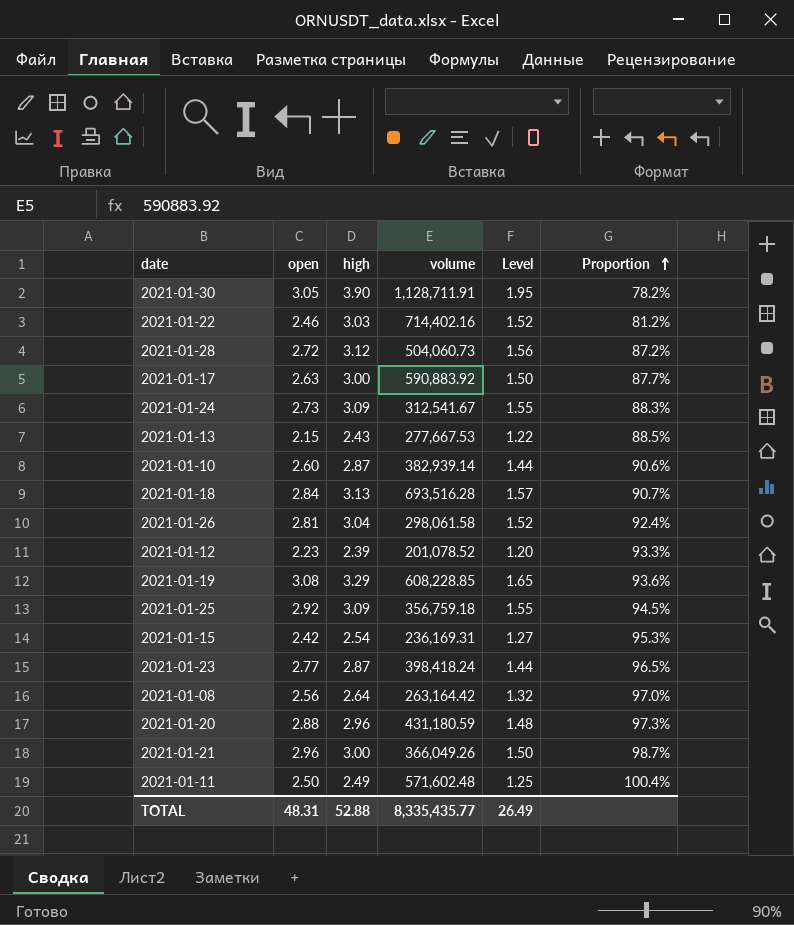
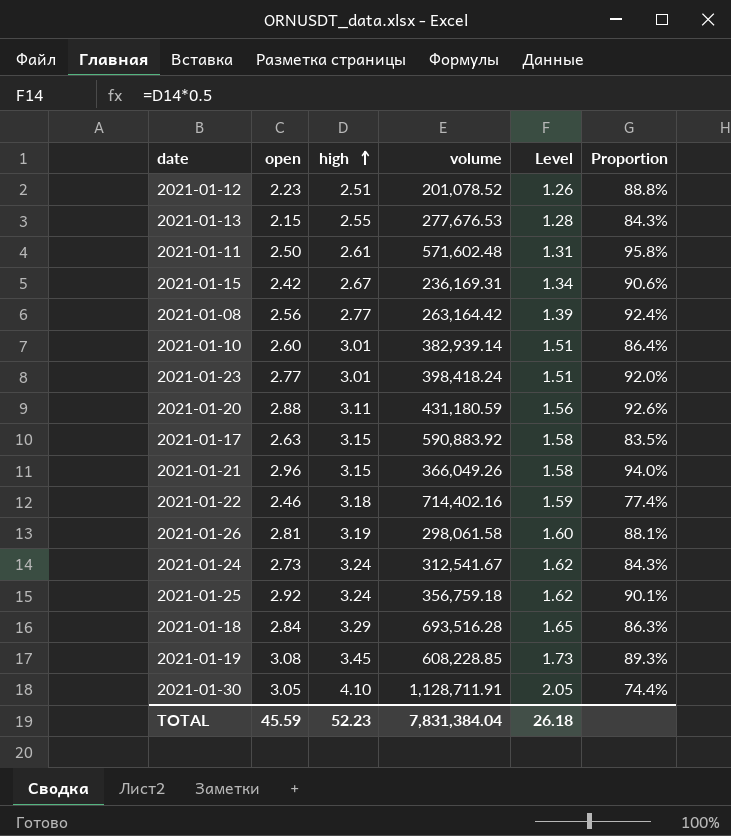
row order: Proportion ascending -> high ascending
row 2021-01-28: 2.72 | 3.12 | 504,060.73 | 1.56 | 87.2% -> none
2021-01-12 | high: 2.39 -> 2.51
2021-01-12 | Level: 1.20 -> 1.26
2021-01-12 | Proportion: 93.3% -> 88.8%
2021-01-13 | high: 2.43 -> 2.55
2021-01-13 | volume: 277,667.53 -> 277,676.53
2021-01-13 | Level: 1.22 -> 1.28
2021-01-13 | Proportion: 88.5% -> 84.3%
2021-01-11 | high: 2.49 -> 2.61
2021-01-11 | Level: 1.25 -> 1.31
2021-01-11 | Proportion: 100.4% -> 95.8%
2021-01-15 | high: 2.54 -> 2.67
2021-01-15 | Level: 1.27 -> 1.34
2021-01-15 | Proportion: 95.3% -> 90.6%
2021-01-08 | high: 2.64 -> 2.77
2021-01-08 | Level: 1.32 -> 1.39
2021-01-08 | Proportion: 97.0% -> 92.4%
2021-01-10 | high: 2.87 -> 3.01
2021-01-10 | Level: 1.44 -> 1.51
2021-01-10 | Proportion: 90.6% -> 86.4%
2021-01-23 | high: 2.87 -> 3.01
2021-01-23 | Level: 1.44 -> 1.51
2021-01-23 | Proportion: 96.5% -> 92.0%
2021-01-20 | high: 2.96 -> 3.11
2021-01-20 | Level: 1.48 -> 1.56
2021-01-20 | Proportion: 97.3% -> 92.6%
2021-01-17 | high: 3.00 -> 3.15
2021-01-17 | Level: 1.50 -> 1.58
2021-01-17 | Proportion: 87.7% -> 83.5%
2021-01-21 | high: 3.00 -> 3.15
2021-01-21 | Level: 1.50 -> 1.58
2021-01-21 | Proportion: 98.7% -> 94.0%
2021-01-22 | high: 3.03 -> 3.18
2021-01-22 | Level: 1.52 -> 1.59
2021-01-22 | Proportion: 81.2% -> 77.4%
2021-01-26 | high: 3.04 -> 3.19
2021-01-26 | Level: 1.52 -> 1.60
2021-01-26 | Proportion: 92.4% -> 88.1%
2021-01-24 | high: 3.09 -> 3.24
2021-01-24 | Level: 1.55 -> 1.62
2021-01-24 | Proportion: 88.3% -> 84.3%
2021-01-25 | high: 3.09 -> 3.24
2021-01-25 | Level: 1.55 -> 1.62
2021-01-25 | Proportion: 94.5% -> 90.1%
2021-01-18 | high: 3.13 -> 3.29
2021-01-18 | Level: 1.57 -> 1.65
2021-01-18 | Proportion: 90.7% -> 86.3%
2021-01-19 | high: 3.29 -> 3.45
2021-01-19 | Level: 1.65 -> 1.73
2021-01-19 | Proportion: 93.6% -> 89.3%
2021-01-30 | high: 3.90 -> 4.10
2021-01-30 | Level: 1.95 -> 2.05
2021-01-30 | Proportion: 78.2% -> 74.4%
TOTAL | open: 48.31 -> 45.59
TOTAL | high: 52.88 -> 52.23
TOTAL | volume: 8,335,435.77 -> 7,831,384.04
TOTAL | Level: 26.49 -> 26.18

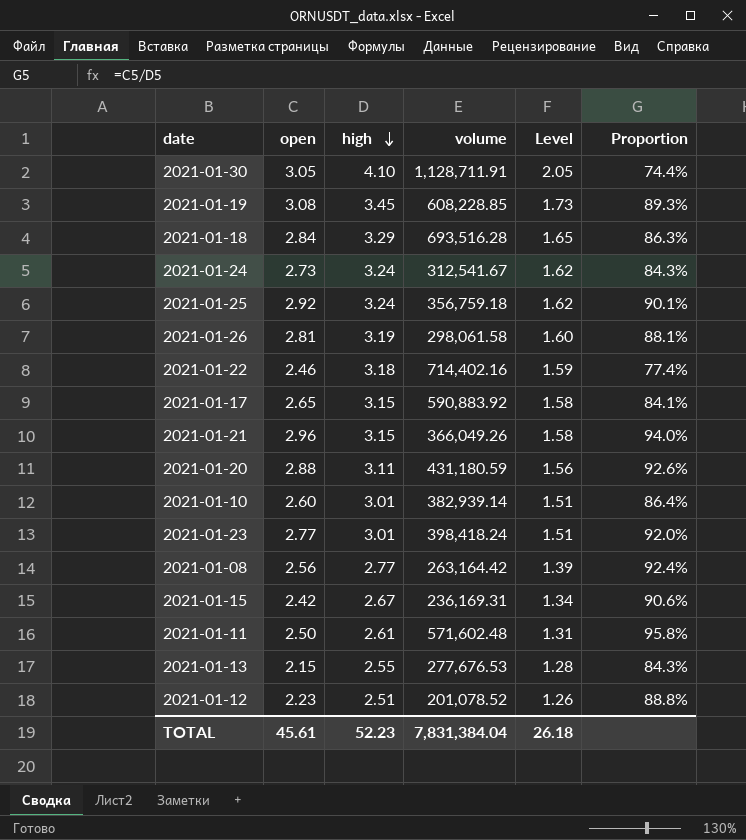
row order: high ascending -> high descending
2021-01-17 | open: 2.63 -> 2.65
2021-01-17 | Proportion: 83.5% -> 84.1%
TOTAL | open: 45.59 -> 45.61

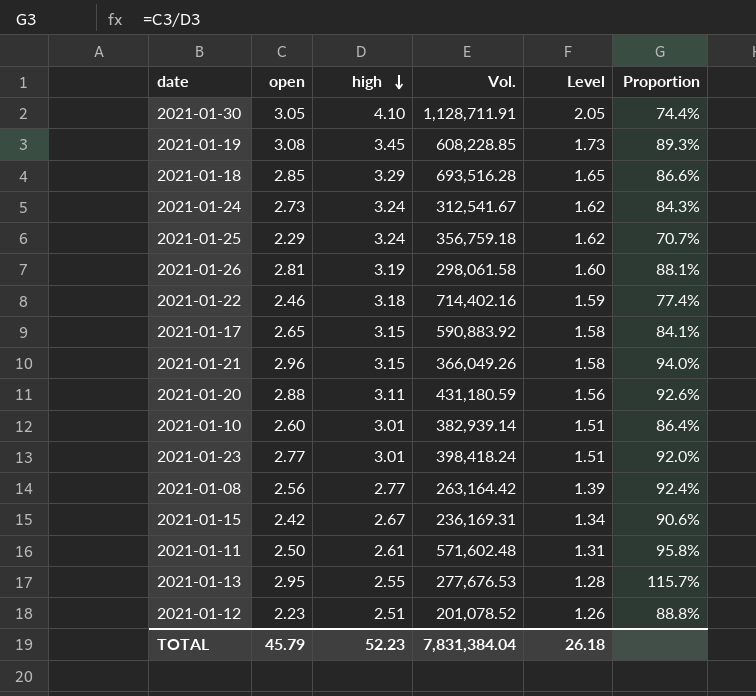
column name: volume -> Vol.
2021-01-18 | open: 2.84 -> 2.85
2021-01-18 | Proportion: 86.3% -> 86.6%
2021-01-25 | open: 2.92 -> 2.29
2021-01-25 | Proportion: 90.1% -> 70.7%
2021-01-13 | open: 2.15 -> 2.95
2021-01-13 | Proportion: 84.3% -> 115.7%
TOTAL | open: 45.61 -> 45.79

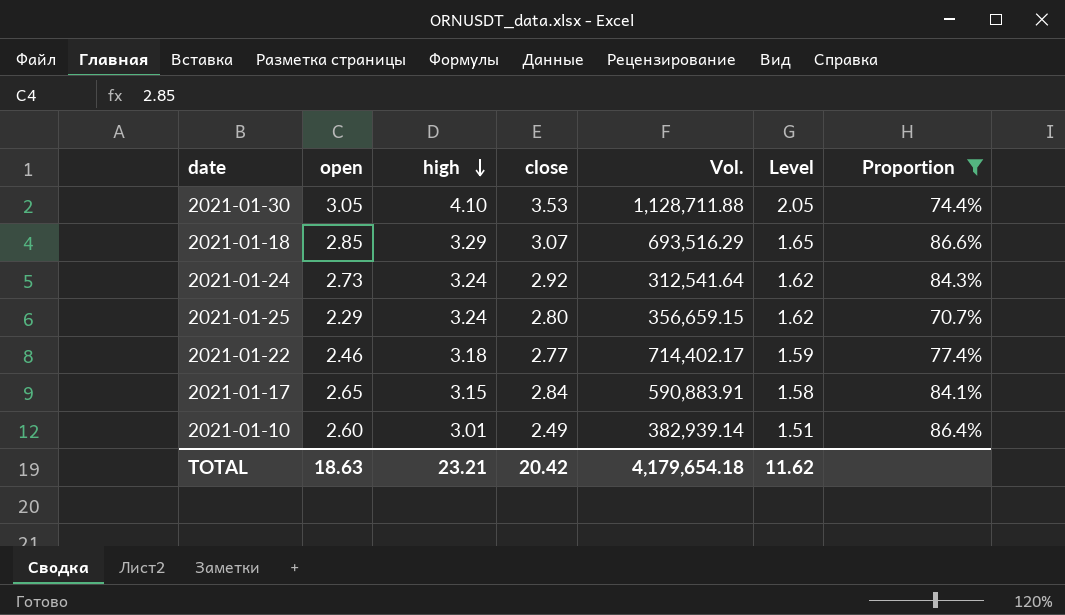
filter: none -> Proportion <= 86.6%
column close | position: none -> 4
2021-01-30 | Vol.: 1,128,711.91 -> 1,128,711.88
2021-01-18 | Vol.: 693,516.28 -> 693,516.29
2021-01-24 | Vol.: 312,541.67 -> 312,541.64
2021-01-25 | Vol.: 356,759.18 -> 356,659.15
2021-01-22 | Vol.: 714,402.16 -> 714,402.17
2021-01-17 | Vol.: 590,883.92 -> 590,883.91
TOTAL | open: 45.79 -> 18.63
TOTAL | high: 52.23 -> 23.21
TOTAL | Vol.: 7,831,384.04 -> 4,179,654.18
TOTAL | Level: 26.18 -> 11.62

